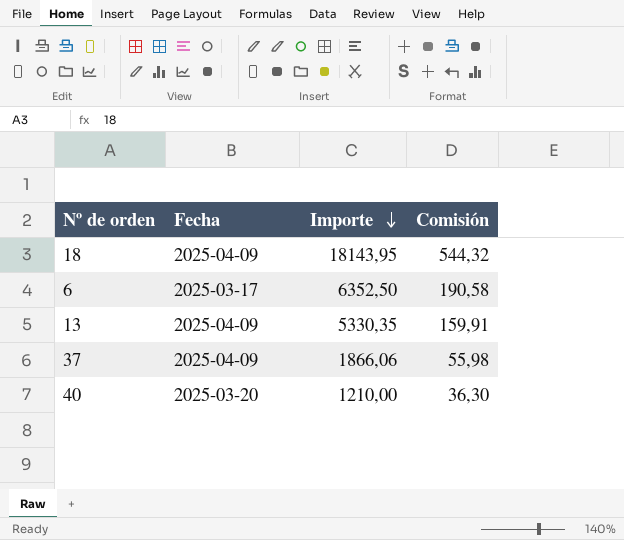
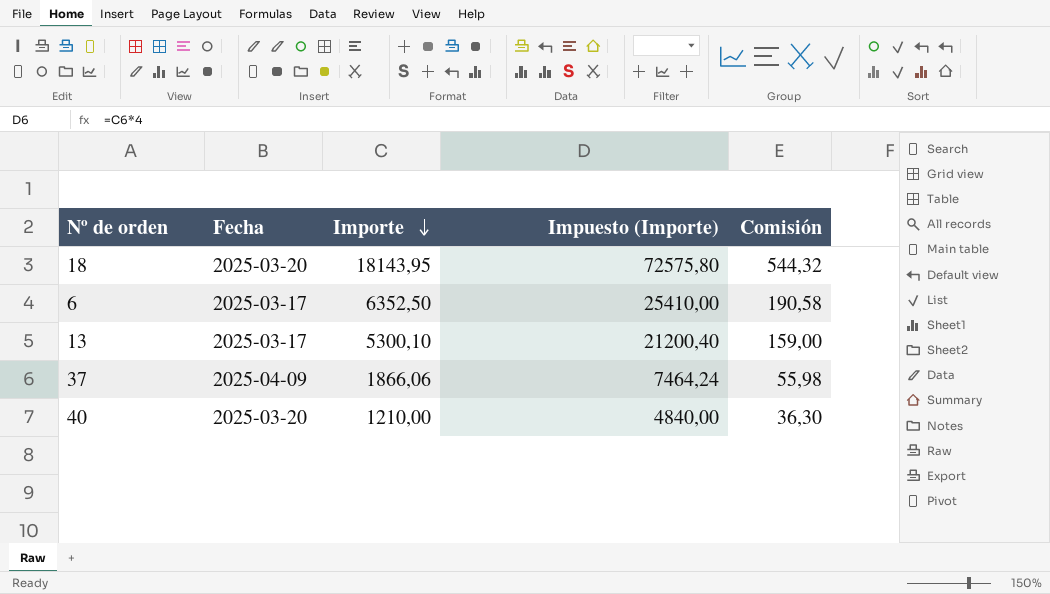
column Impuesto (Importe) | formula: none -> [Importe] * 4
18 | Fecha: 2025-04-09 -> 2025-03-20
13 | Fecha: 2025-04-09 -> 2025-03-17
13 | Importe: 5330,35 -> 5300,10
13 | Comisión: 159,91 -> 159,00

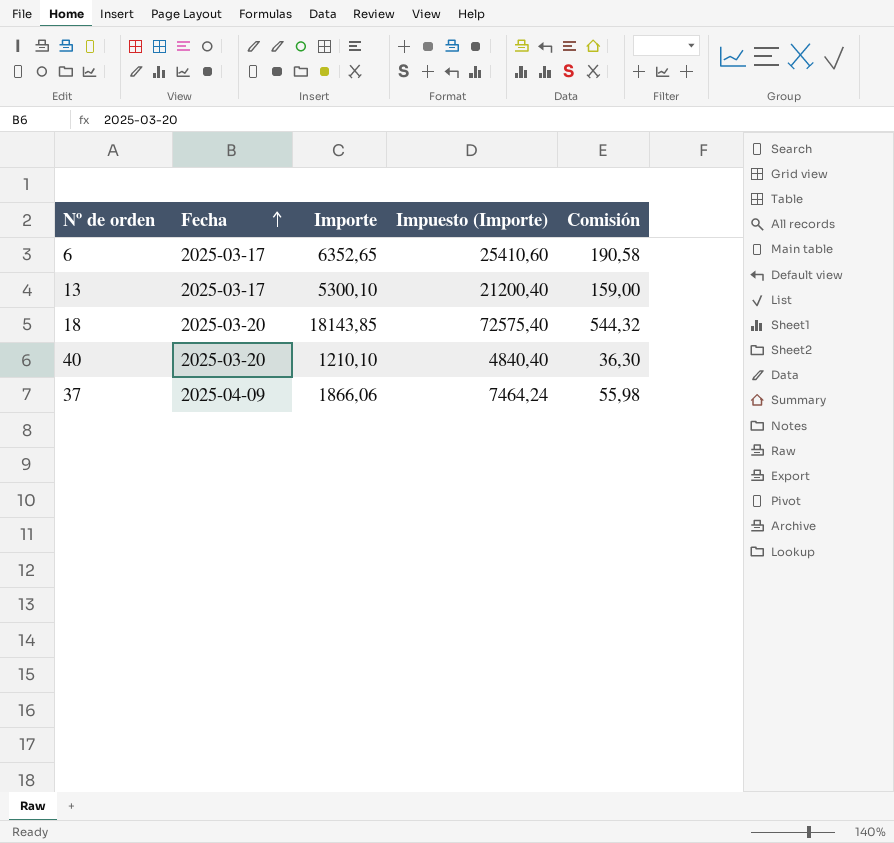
row order: Importe descending -> Fecha ascending
6 | Importe: 6352,50 -> 6352,65
6 | Impuesto (Importe): 25410,00 -> 25410,60
18 | Importe: 18143,95 -> 18143,85
18 | Impuesto (Importe): 72575,80 -> 72575,40
40 | Importe: 1210,00 -> 1210,10
40 | Impuesto (Importe): 4840,00 -> 4840,40

